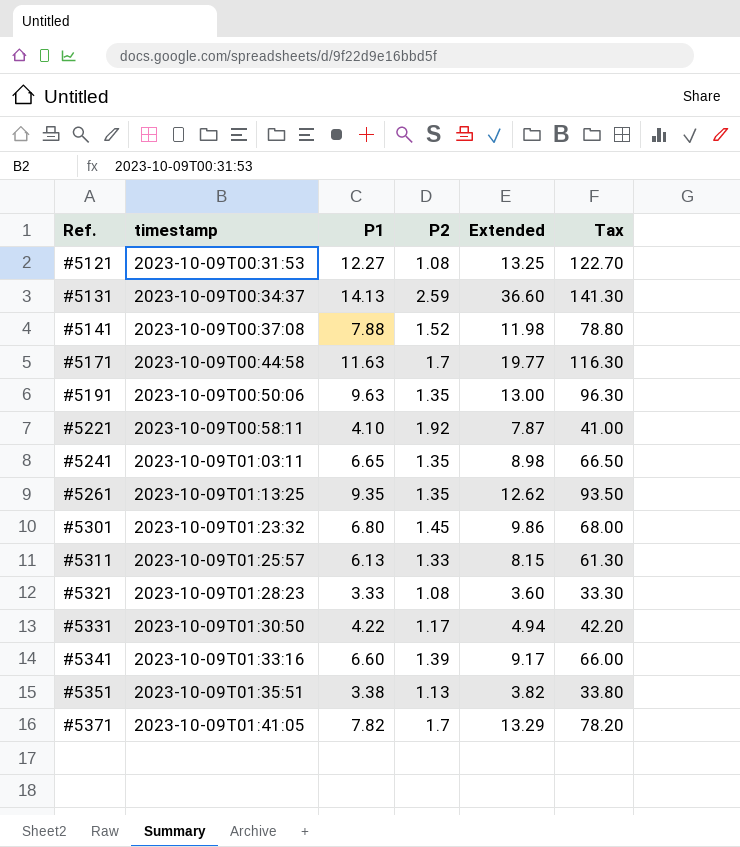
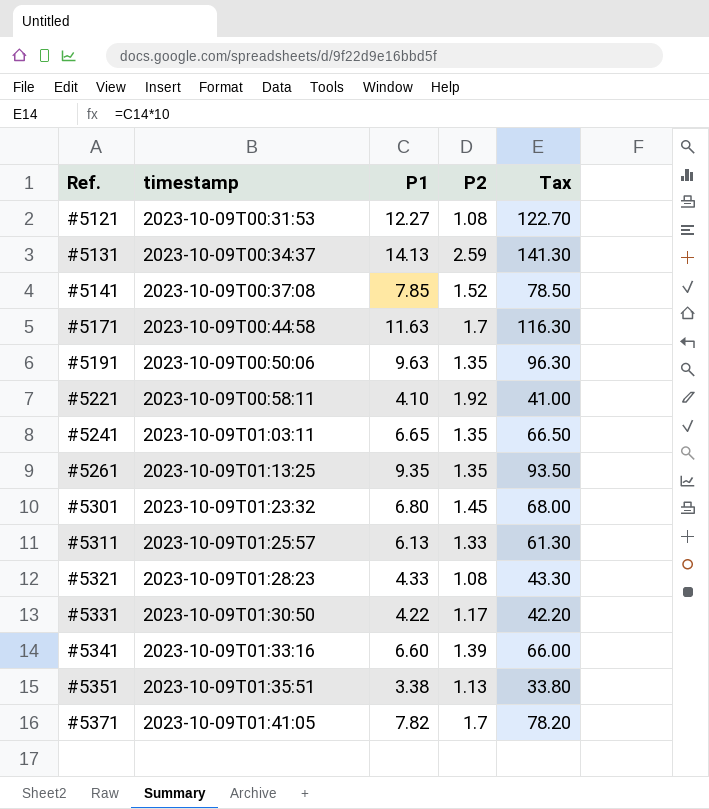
column Extended | formula: [P1] * [P2] -> none
#5141 | P1: 7.88 -> 7.85
#5141 | Tax: 78.80 -> 78.50
#5321 | P1: 3.33 -> 4.33
#5321 | Tax: 33.30 -> 43.30

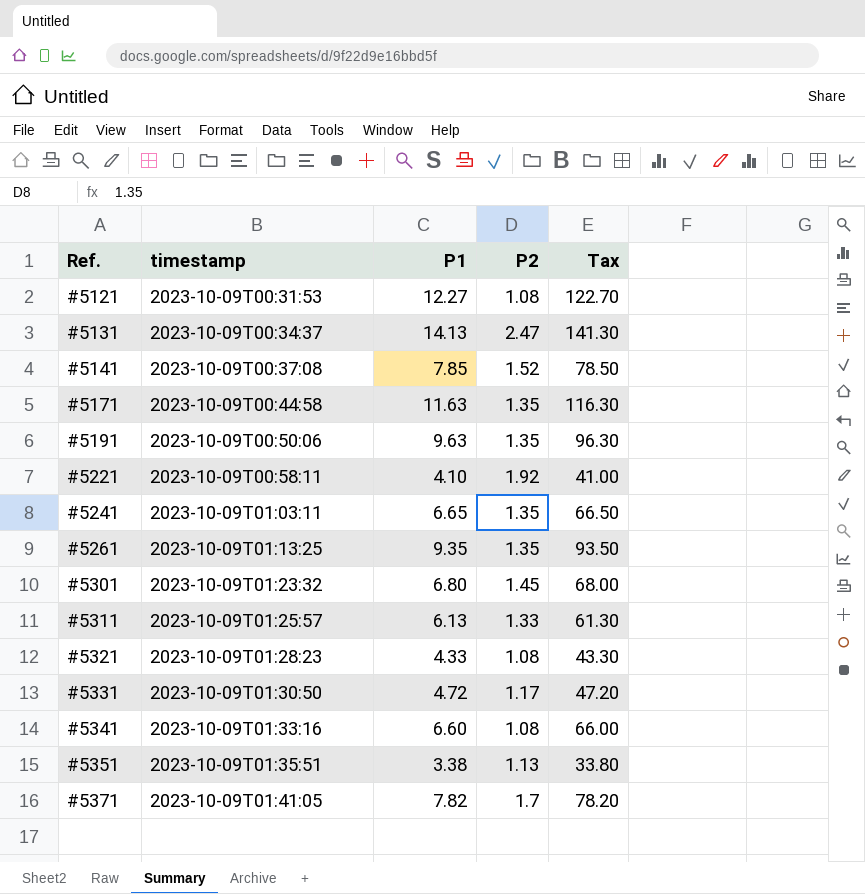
#5131 | P2: 2.59 -> 2.47
#5171 | P2: 1.7 -> 1.35
#5331 | P1: 4.22 -> 4.72
#5331 | Tax: 42.20 -> 47.20
#5341 | P2: 1.39 -> 1.08

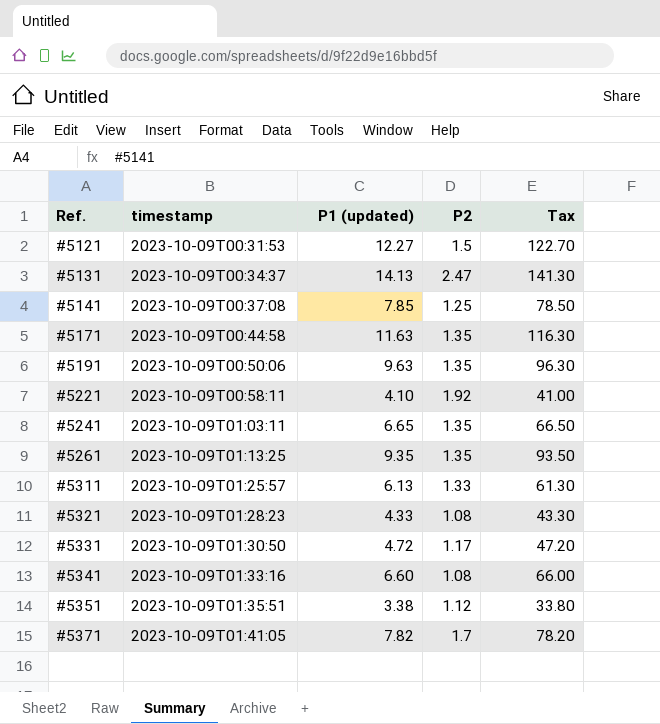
column name: P1 -> P1 (updated)
row #5301: 2023-10-09T01:23:32 | 6.80 | 1.45 | 68.00 -> none
#5121 | P2: 1.08 -> 1.5
#5141 | P2: 1.52 -> 1.25
#5351 | P2: 1.13 -> 1.12

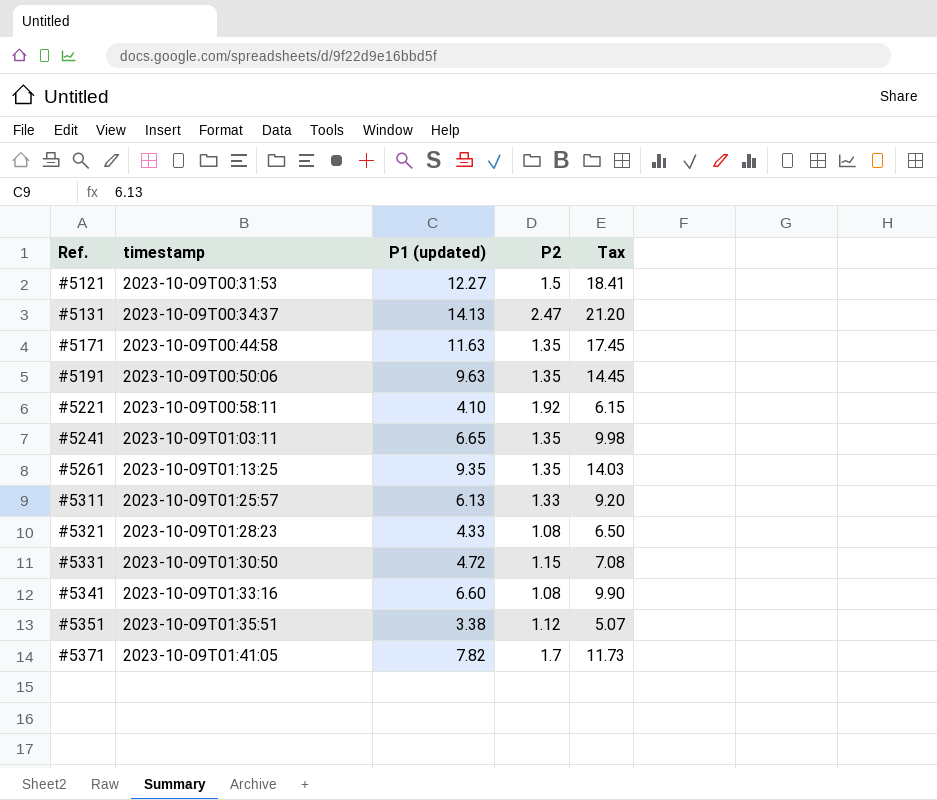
column Tax | formula: [P1 (updated)] * 10 -> [P1 (updated)] * 1.5
row #5141: 2023-10-09T00:37:08 | 7.85 | 1.25 | 78.50 -> none
#5331 | P2: 1.17 -> 1.15

